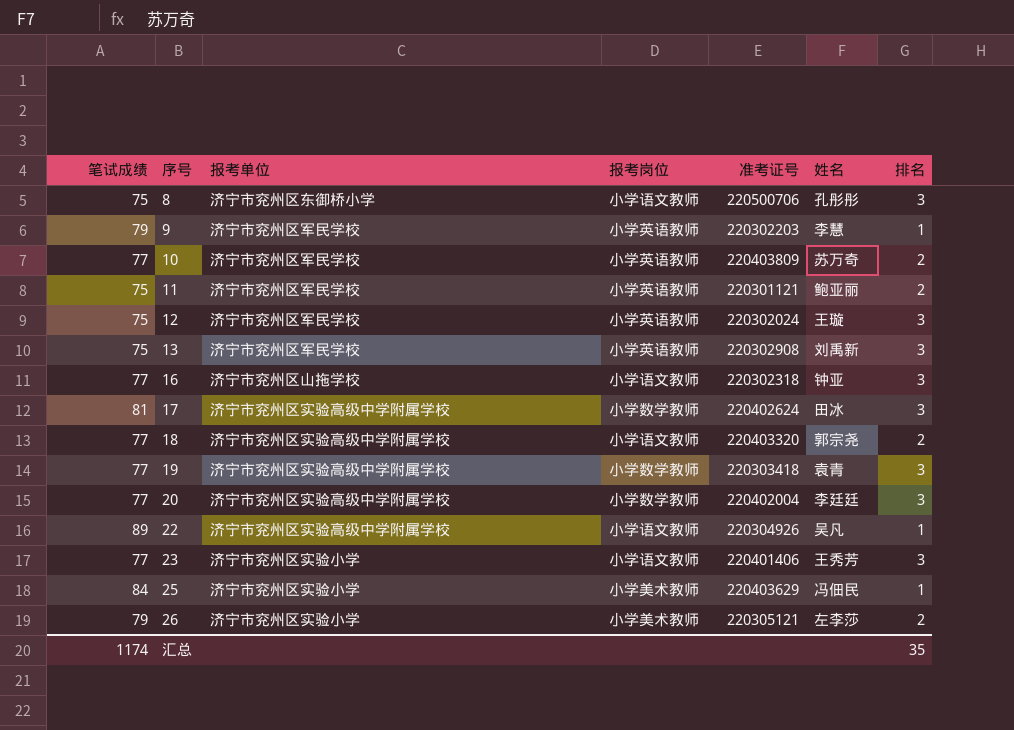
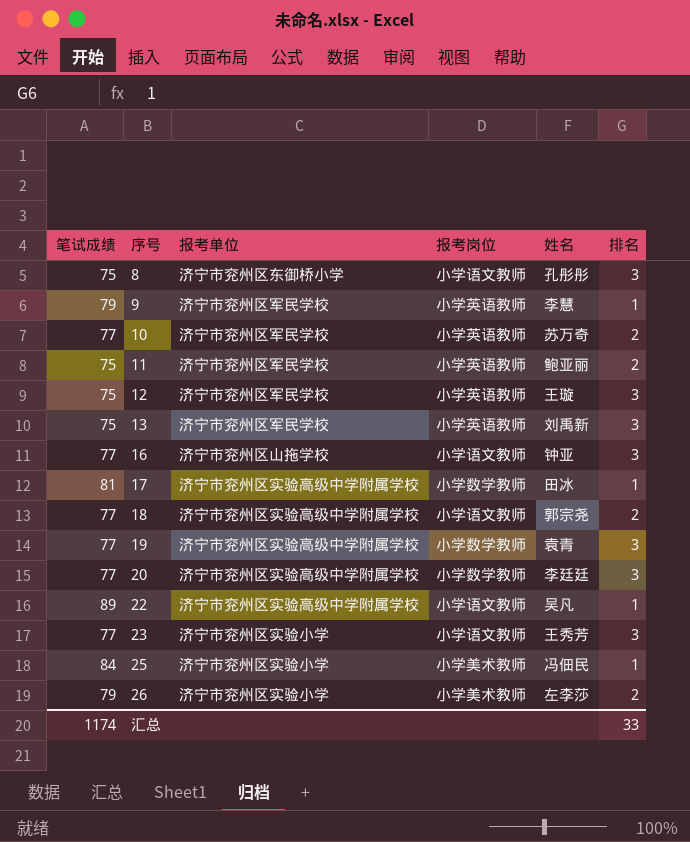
column 准考证号 | position: 5 -> none
17 | 排名: 3 -> 1
汇总 | 排名: 35 -> 33

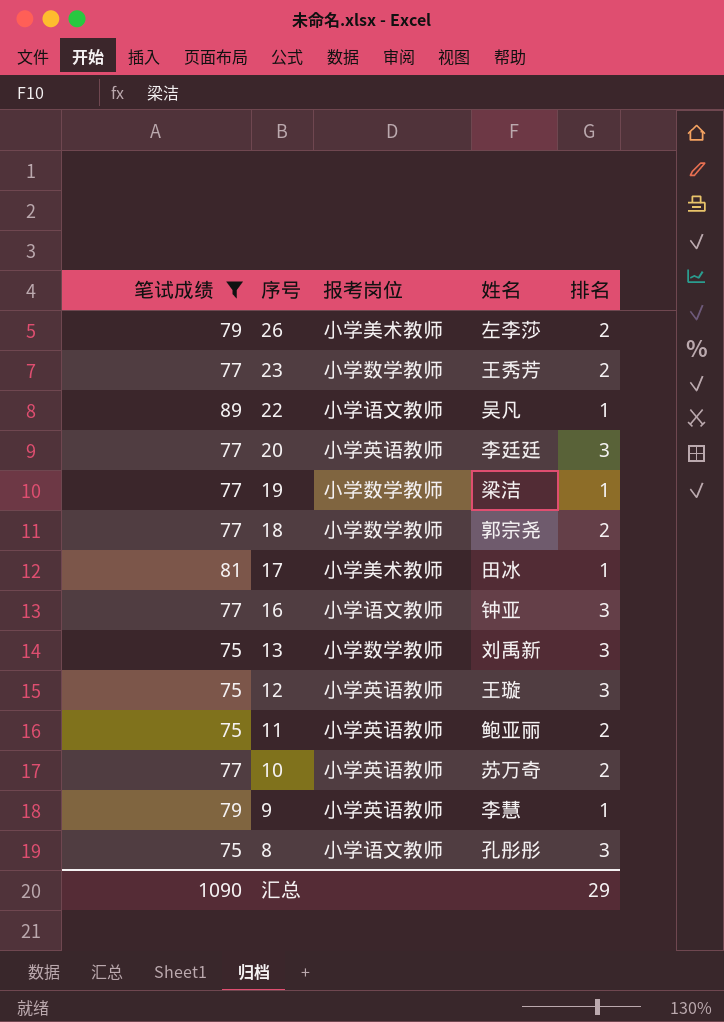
filter: none -> 笔试成绩 != 84
row order: 序号 ascending -> 序号 descending
column 报考单位 | position: 3 -> none
23 | 报考岗位: 小学语文教师 -> 小学数学教师
23 | 排名: 3 -> 2
20 | 报考岗位: 小学数学教师 -> 小学英语教师
19 | 姓名: 袁青 -> 梁洁
19 | 排名: 3 -> 1
18 | 报考岗位: 小学语文教师 -> 小学数学教师
17 | 报考岗位: 小学数学教师 -> 小学美术教师
13 | 报考岗位: 小学英语教师 -> 小学数学教师
汇总 | 笔试成绩: 1174 -> 1090
汇总 | 排名: 33 -> 29

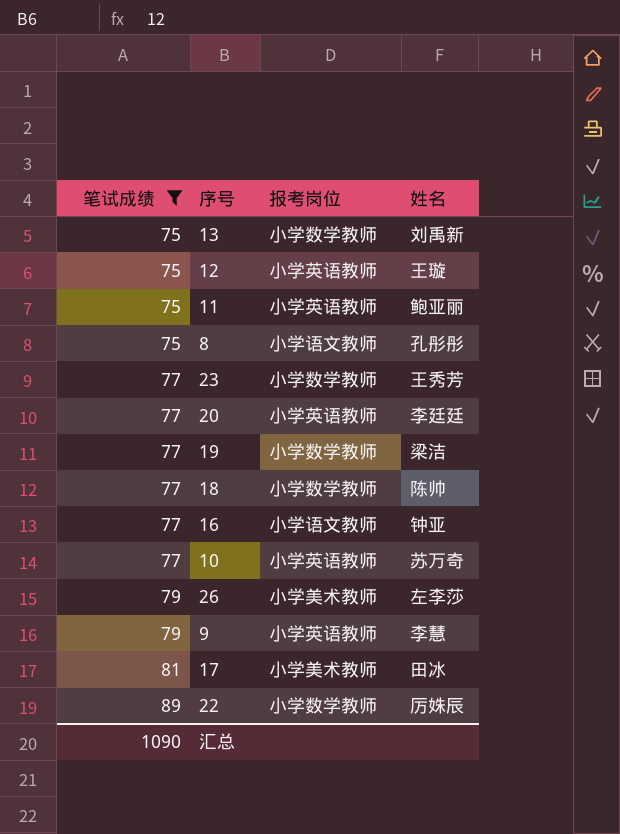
row order: 序号 descending -> 笔试成绩 ascending
column 排名 | position: 5 -> none
18 | 姓名: 郭宗尧 -> 陈帅
22 | 报考岗位: 小学语文教师 -> 小学数学教师
22 | 姓名: 吴凡 -> 厉姝辰

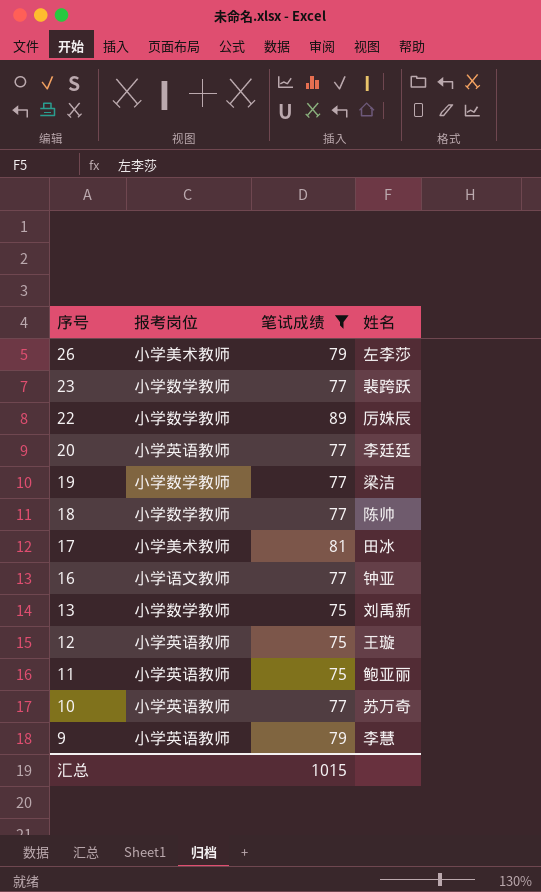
row order: 笔试成绩 ascending -> 序号 descending
column 笔试成绩 | position: 1 -> 3
row 8: 75 | 小学语文教师 | 孔彤彤 -> none
23 | 姓名: 王秀芳 -> 裴跨跃
汇总 | 笔试成绩: 1090 -> 1015

